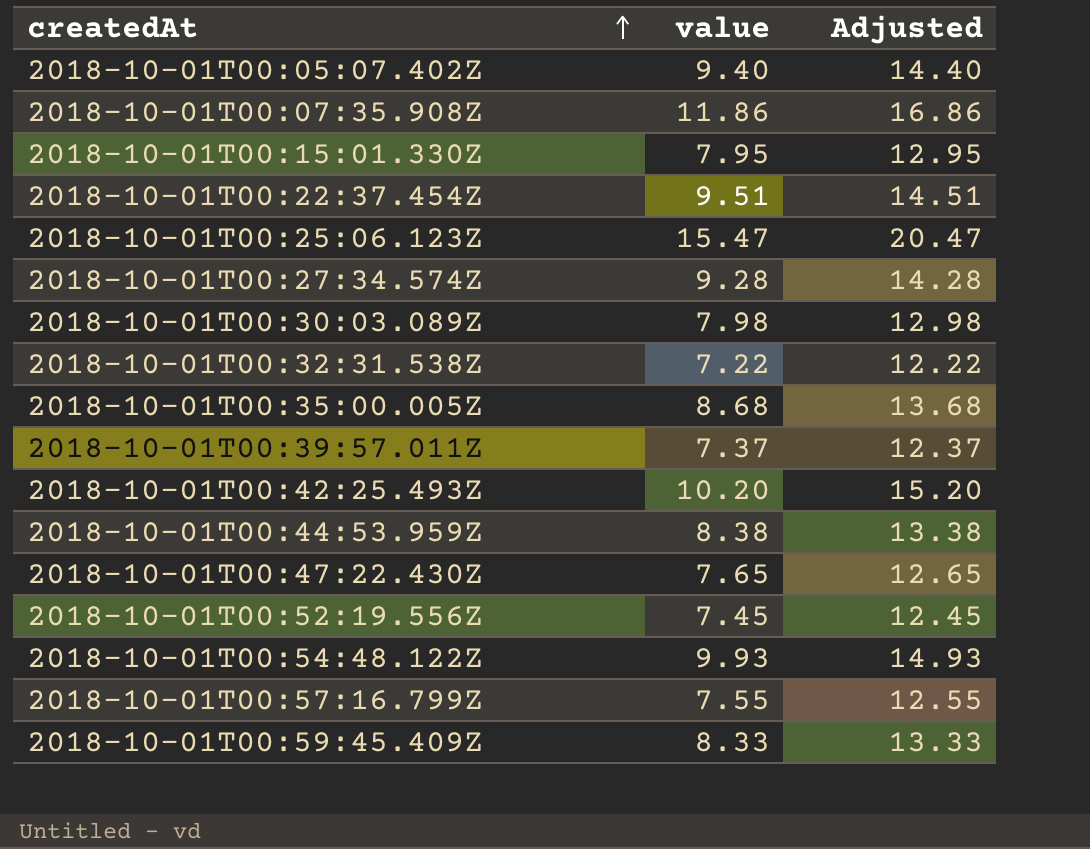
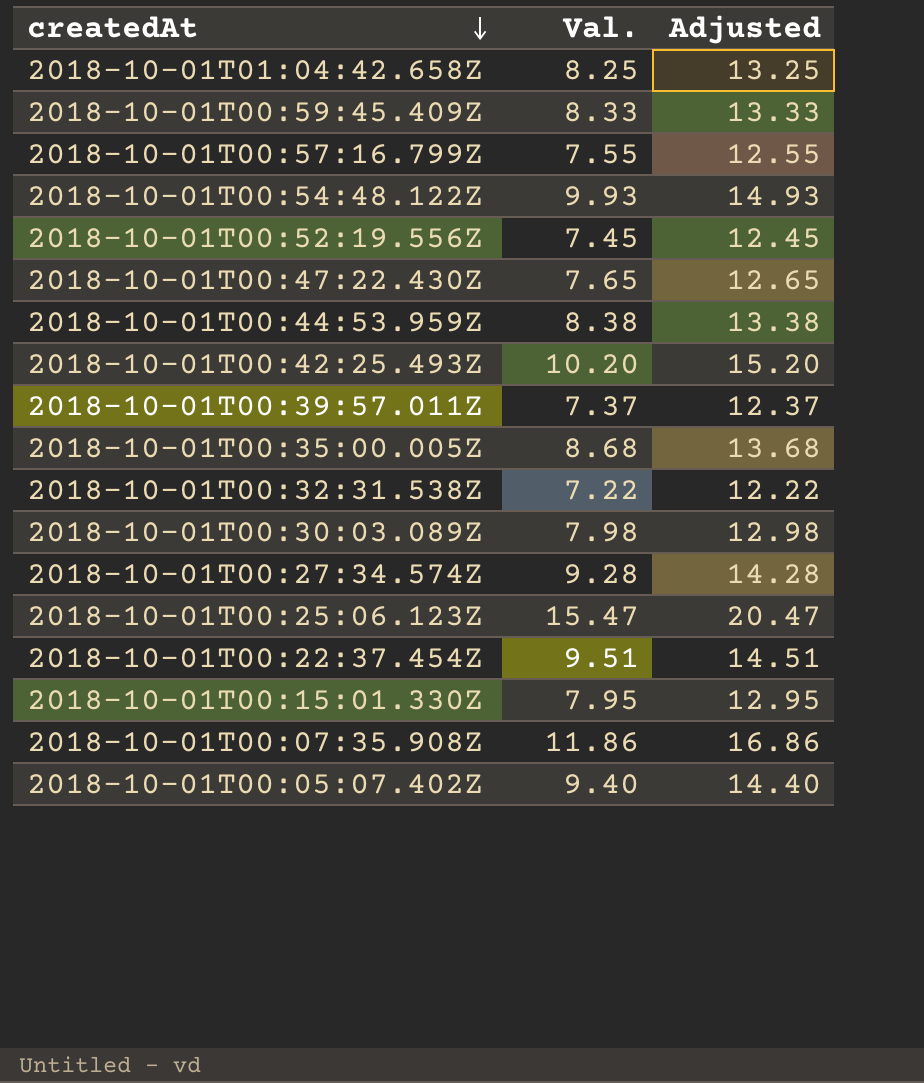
row order: createdAt ascending -> createdAt descending
column name: value -> Val.
row 2018-10-01T01:04:42.658Z: none -> 8.25 | 13.25

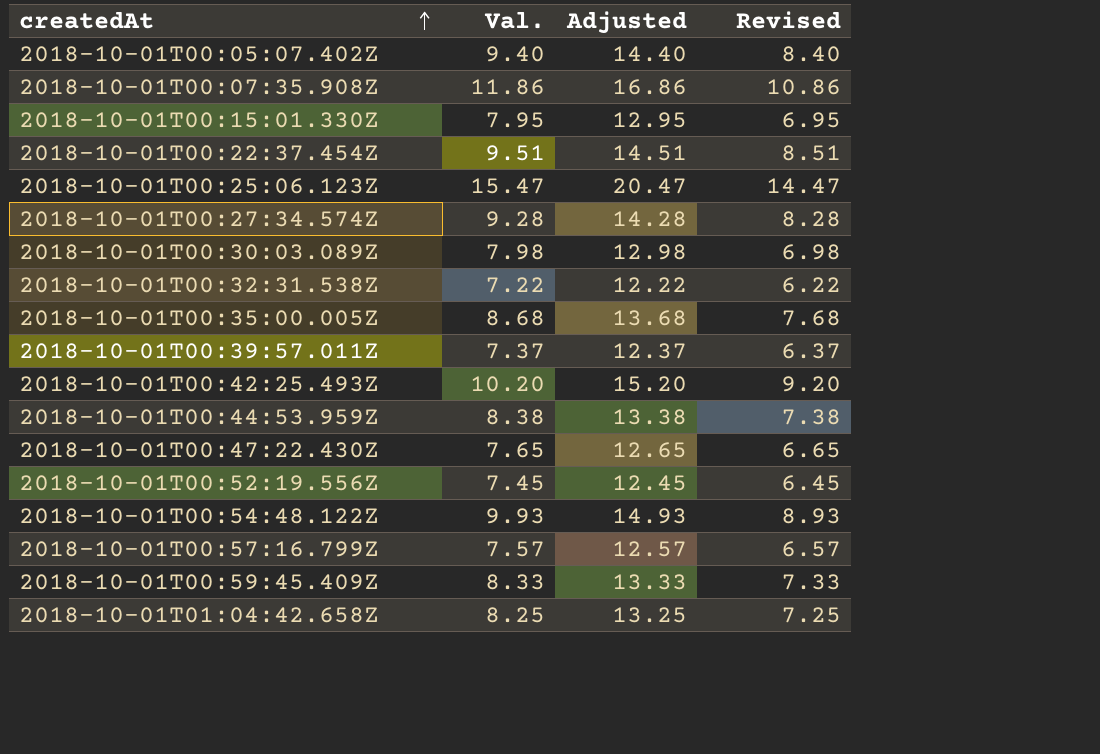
row order: createdAt descending -> createdAt ascending
column Revised | formula: none -> [Val.] - 1
2018-10-01T00:57:16.799Z | Val.: 7.55 -> 7.57
2018-10-01T00:57:16.799Z | Adjusted: 12.55 -> 12.57

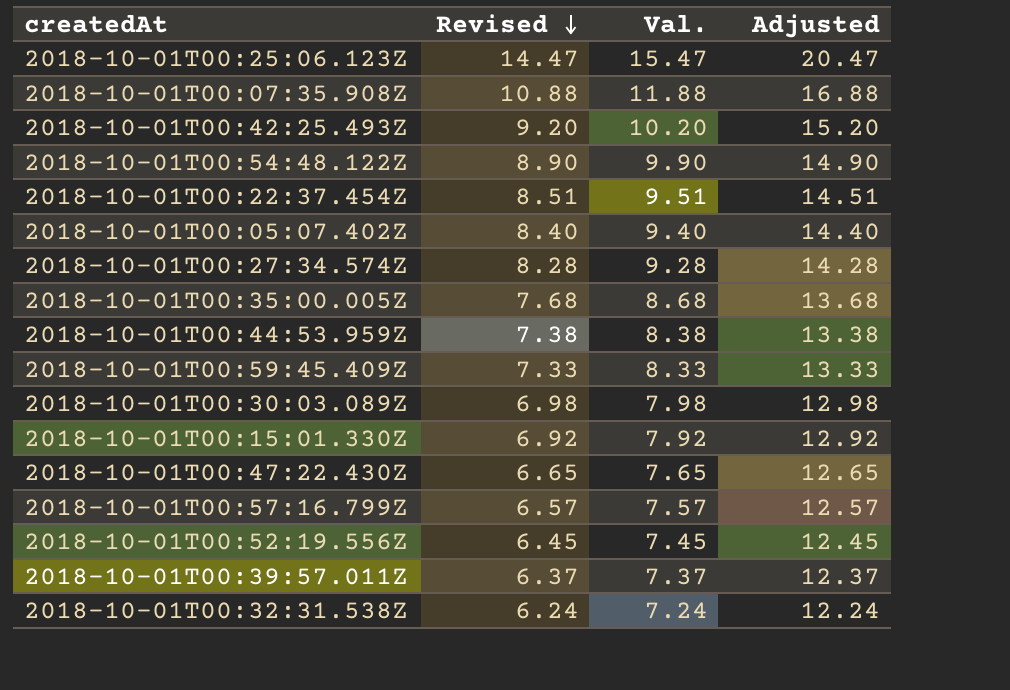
row order: createdAt ascending -> Revised descending
column Revised | position: 4 -> 2
row 2018-10-01T01:04:42.658Z: 8.25 | 13.25 | 7.25 -> none
2018-10-01T00:07:35.908Z | Revised: 10.86 -> 10.88
2018-10-01T00:07:35.908Z | Val.: 11.86 -> 11.88
2018-10-01T00:07:35.908Z | Adjusted: 16.86 -> 16.88
2018-10-01T00:54:48.122Z | Revised: 8.93 -> 8.90
2018-10-01T00:54:48.122Z | Val.: 9.93 -> 9.90
2018-10-01T00:54:48.122Z | Adjusted: 14.93 -> 14.90
2018-10-01T00:15:01.330Z | Revised: 6.95 -> 6.92
2018-10-01T00:15:01.330Z | Val.: 7.95 -> 7.92
2018-10-01T00:15:01.330Z | Adjusted: 12.95 -> 12.92
2018-10-01T00:32:31.538Z | Revised: 6.22 -> 6.24
2018-10-01T00:32:31.538Z | Val.: 7.22 -> 7.24
2018-10-01T00:32:31.538Z | Adjusted: 12.22 -> 12.24

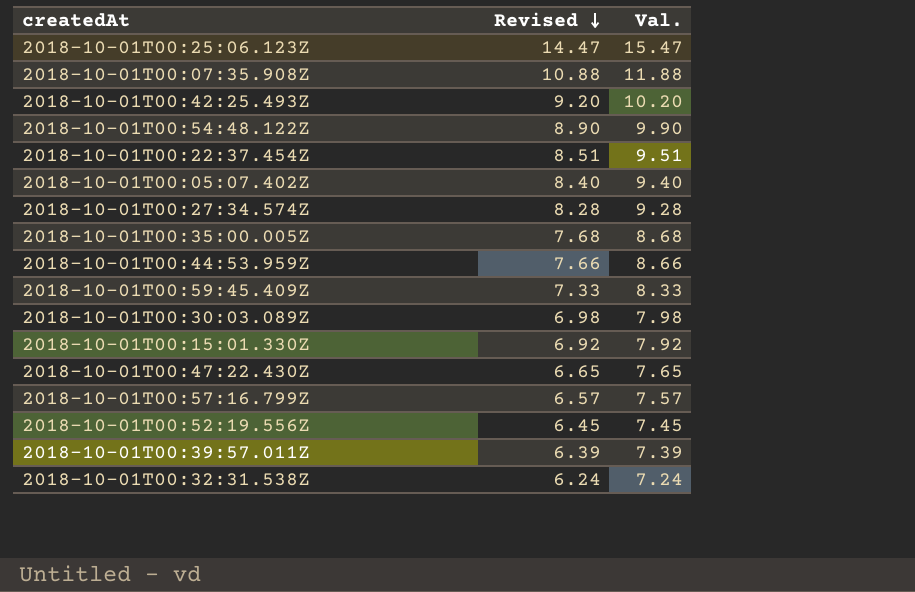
column Adjusted | formula: [Val.] + 5 -> none
2018-10-01T00:44:53.959Z | Revised: 7.38 -> 7.66
2018-10-01T00:44:53.959Z | Val.: 8.38 -> 8.66
2018-10-01T00:39:57.011Z | Revised: 6.37 -> 6.39
2018-10-01T00:39:57.011Z | Val.: 7.37 -> 7.39

